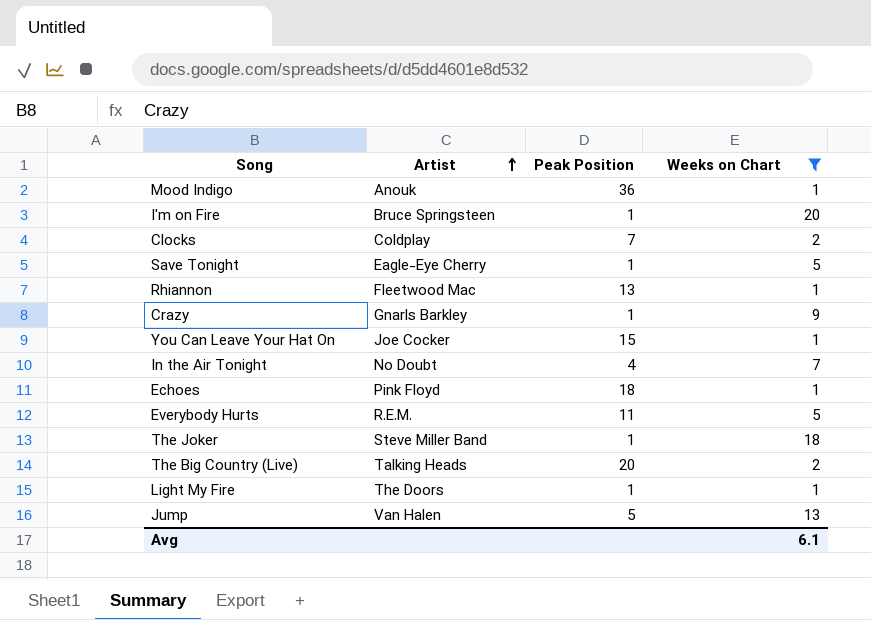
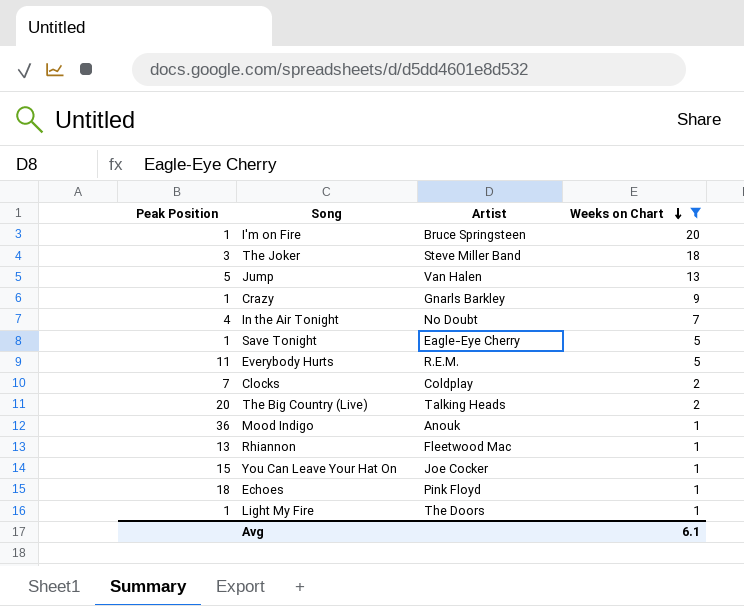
row order: Artist ascending -> Weeks on Chart descending
column Peak Position | position: 3 -> 1
The Joker | Peak Position: 1 -> 3

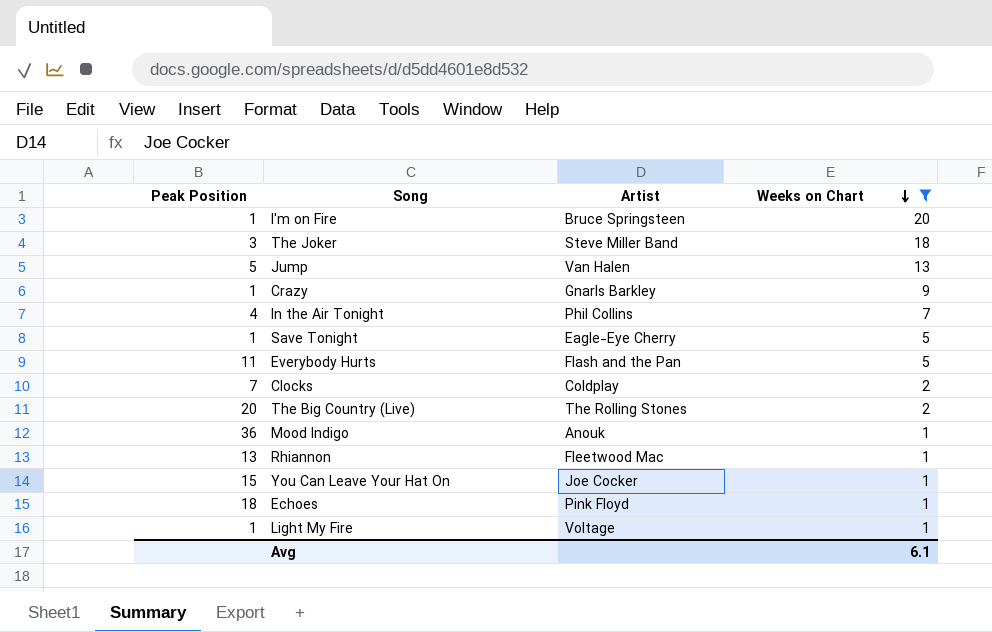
In the Air Tonight | Artist: No Doubt -> Phil Collins
Everybody Hurts | Artist: R.E.M. -> Flash and the Pan
The Big Country (Live) | Artist: Talking Heads -> The Rolling Stones
Light My Fire | Artist: The Doors -> Voltage

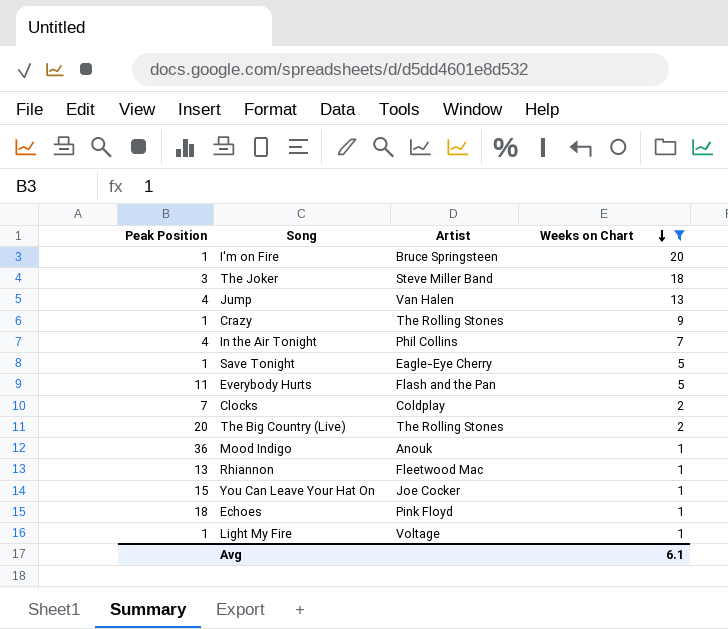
Jump | Peak Position: 5 -> 4
Crazy | Artist: Gnarls Barkley -> The Rolling Stones

